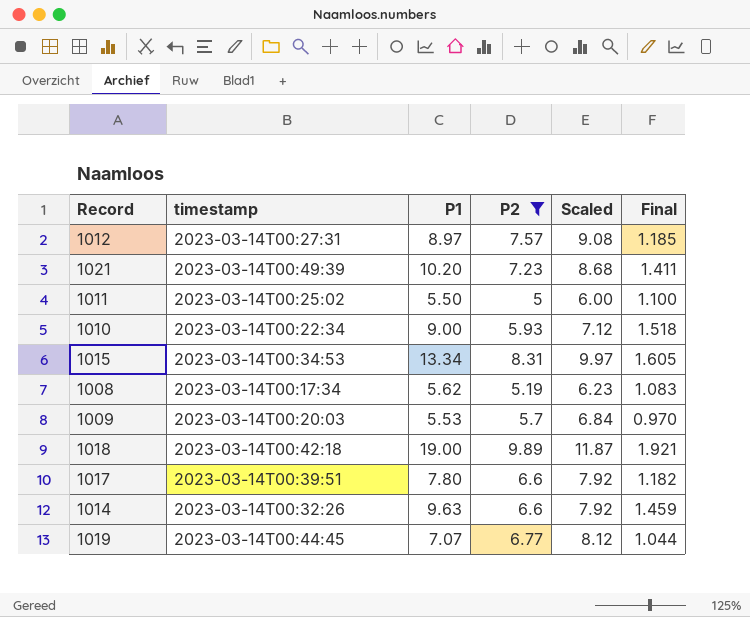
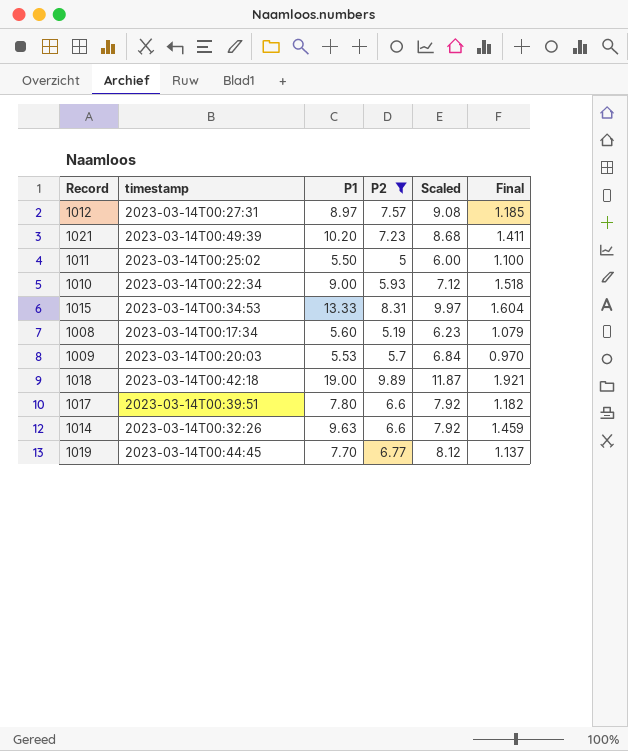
1015 | P1: 13.34 -> 13.33
1015 | Final: 1.605 -> 1.604
1008 | P1: 5.62 -> 5.60
1008 | Final: 1.083 -> 1.079
1019 | P1: 7.07 -> 7.70
1019 | Final: 1.044 -> 1.137

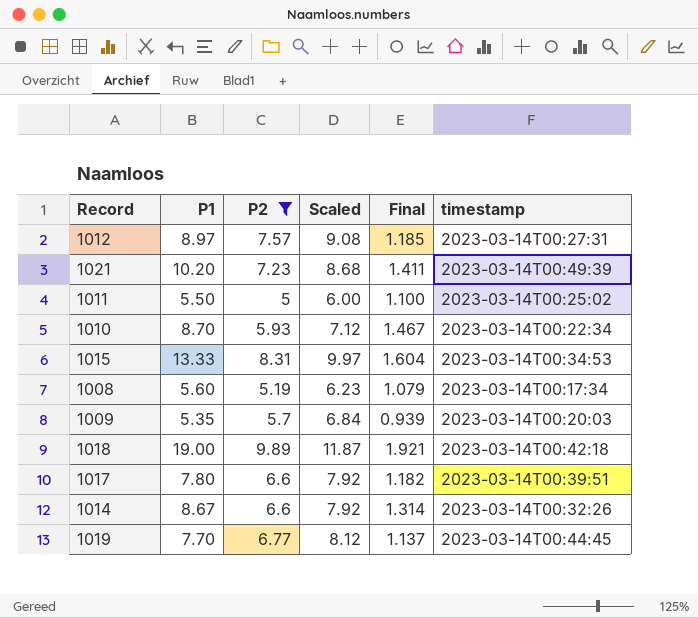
column timestamp | position: 2 -> 6
1010 | P1: 9.00 -> 8.70
1010 | Final: 1.518 -> 1.467
1009 | P1: 5.53 -> 5.35
1009 | Final: 0.970 -> 0.939
1014 | P1: 9.63 -> 8.67
1014 | Final: 1.459 -> 1.314

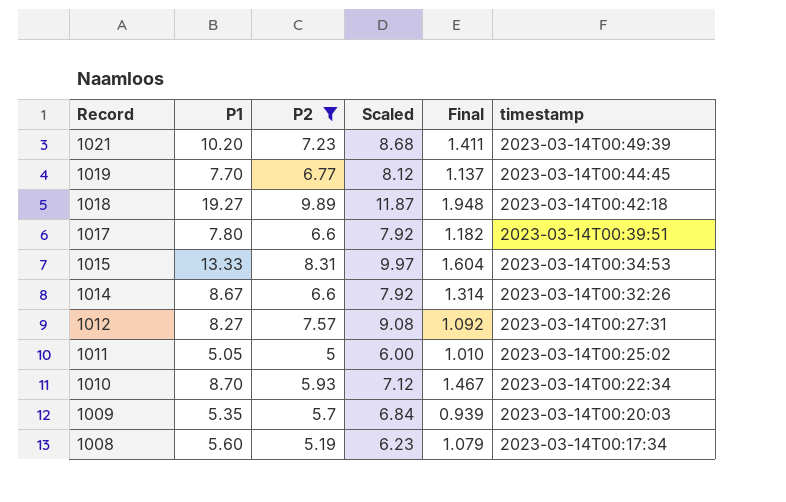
row order: none -> Record descending
1018 | P1: 19.00 -> 19.27
1018 | Final: 1.921 -> 1.948
1012 | P1: 8.97 -> 8.27
1012 | Final: 1.185 -> 1.092
1011 | P1: 5.50 -> 5.05
1011 | Final: 1.100 -> 1.010

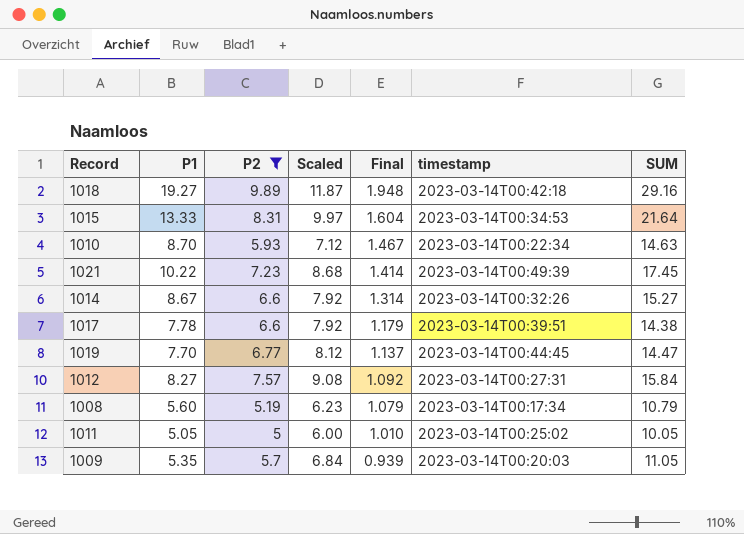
row order: Record descending -> Final descending
column SUM | formula: none -> [P1] + [P2]
1021 | P1: 10.20 -> 10.22
1021 | Final: 1.411 -> 1.414
1017 | P1: 7.80 -> 7.78
1017 | Final: 1.182 -> 1.179

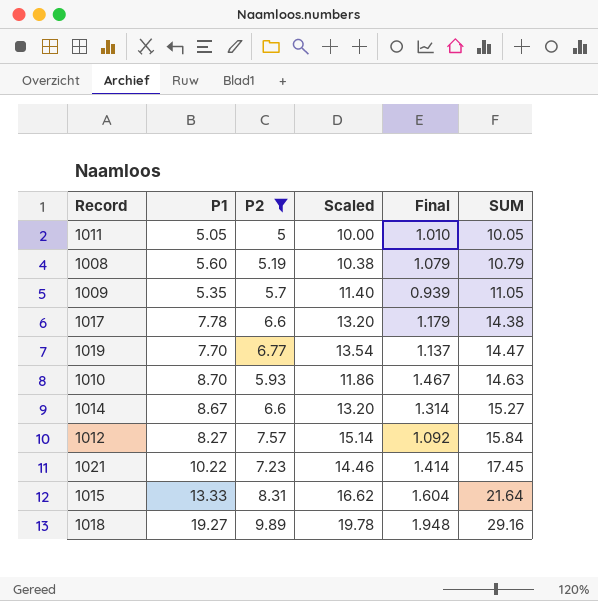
row order: Final descending -> SUM ascending
column timestamp | position: 6 -> none
column Scaled | formula: [P2] * 1.2 -> [P2] * 2

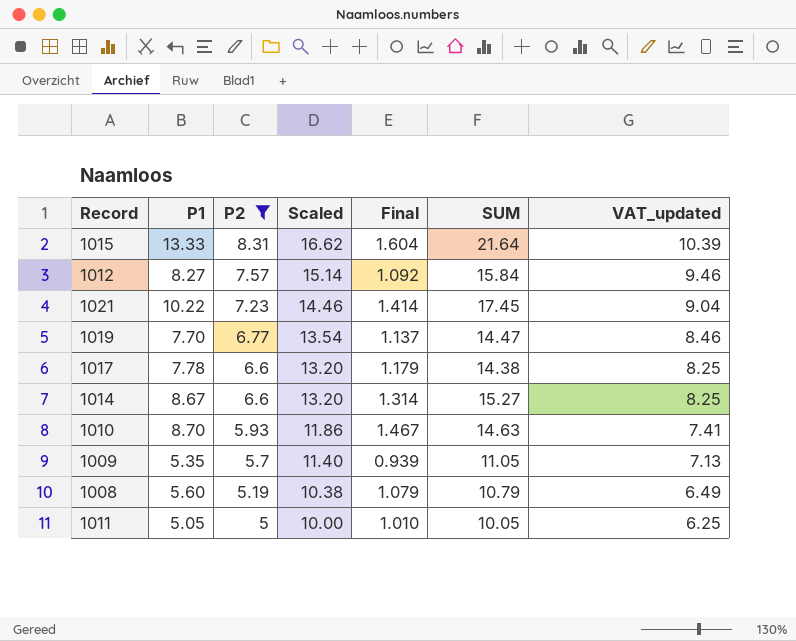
row order: SUM ascending -> P2 descending
column VAT_updated | formula: none -> [P2] * 1.25
row 1018: 19.27 | 9.89 | 19.78 | 1.948 | 29.16 -> none

